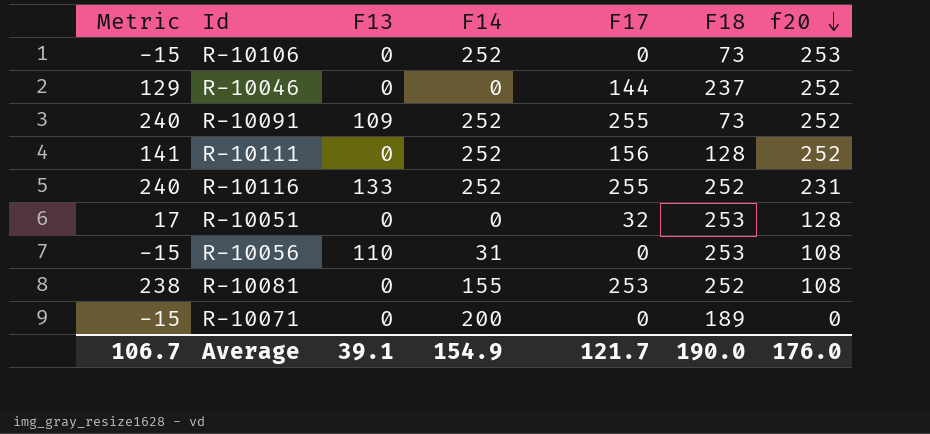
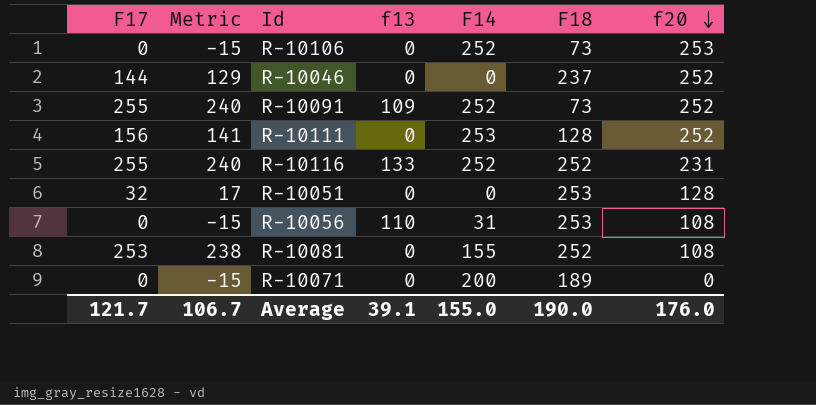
column F17 | position: 5 -> 1
column name: F13 -> f13
R-10111 | F14: 252 -> 253
Average | F14: 154.9 -> 155.0

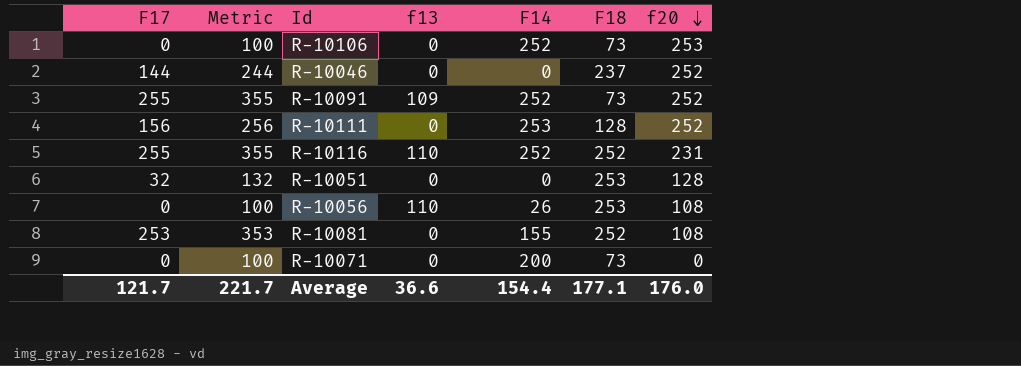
column Metric | formula: [F17] - 15 -> [F17] + 100
R-10116 | f13: 133 -> 110
R-10056 | F14: 31 -> 26
R-10071 | F18: 189 -> 73
Average | Metric: 106.7 -> 221.7
Average | f13: 39.1 -> 36.6
Average | F14: 155.0 -> 154.4
Average | F18: 190.0 -> 177.1

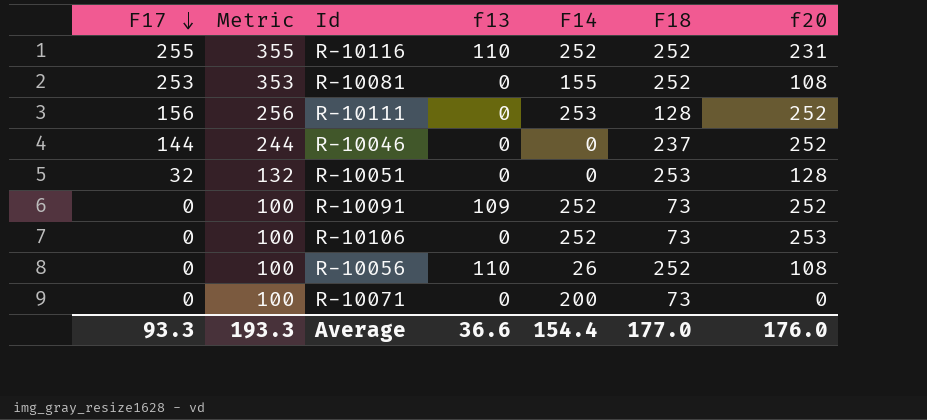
row order: f20 descending -> F17 descending
R-10091 | F17: 255 -> 0
R-10091 | Metric: 355 -> 100
R-10056 | F18: 253 -> 252
Average | F17: 121.7 -> 93.3
Average | Metric: 221.7 -> 193.3
Average | F18: 177.1 -> 177.0

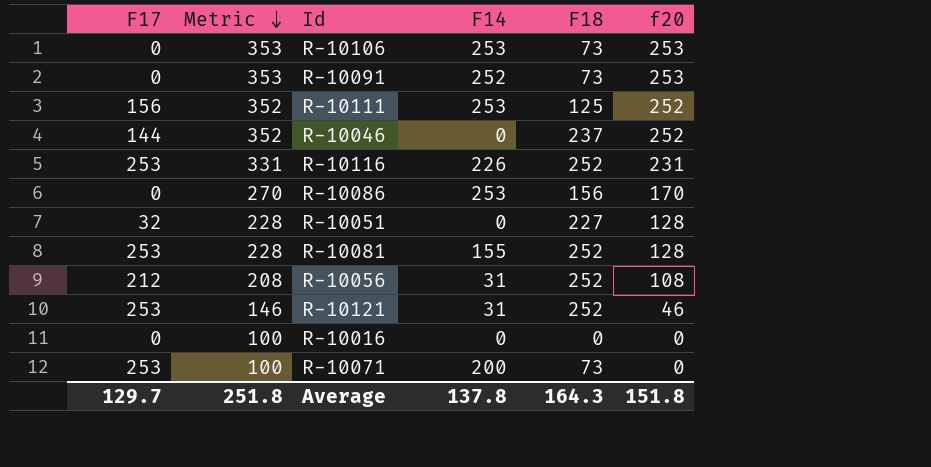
row order: F17 descending -> Metric descending
column f13 | position: 4 -> none
column Metric | formula: [F17] + 100 -> [f20] + 100
R-10106 | F14: 252 -> 253
R-10091 | f20: 252 -> 253
R-10111 | F18: 128 -> 125
R-10116 | F17: 255 -> 253
R-10116 | F14: 252 -> 226
row R-10086: none -> 0 | 270 | 253 | 156 | 170
R-10051 | F18: 253 -> 227
R-10081 | f20: 108 -> 128
R-10056 | F17: 0 -> 212
R-10056 | F14: 26 -> 31
row R-10121: none -> 253 | 146 | 31 | 252 | 46
row R-10016: none -> 0 | 100 | 0 | 0 | 0
R-10071 | F17: 0 -> 253
Average | F17: 93.3 -> 129.7
Average | Metric: 193.3 -> 251.8
Average | F14: 154.4 -> 137.8
Average | F18: 177.0 -> 164.3
Average | f20: 176.0 -> 151.8

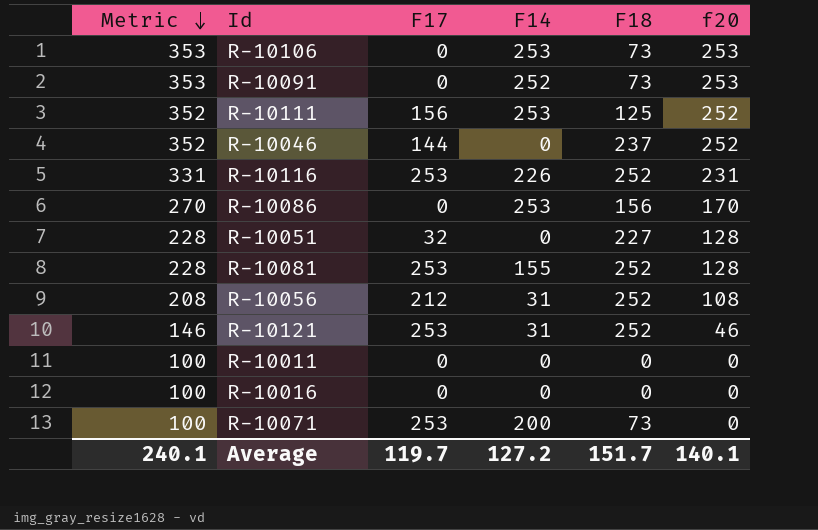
column F17 | position: 1 -> 3
row R-10011: none -> 100 | 0 | 0 | 0 | 0
Average | Metric: 251.8 -> 240.1
Average | F17: 129.7 -> 119.7
Average | F14: 137.8 -> 127.2
Average | F18: 164.3 -> 151.7
Average | f20: 151.8 -> 140.1

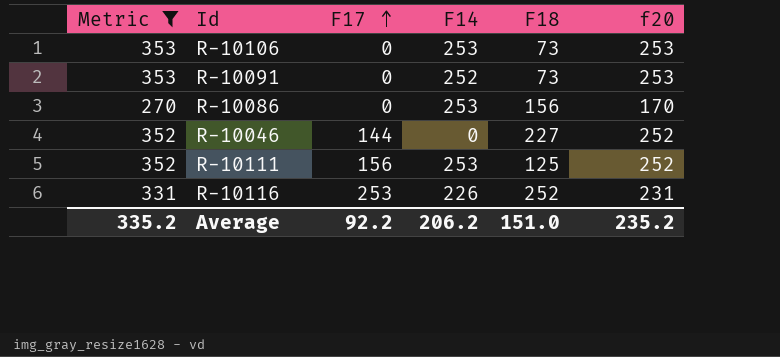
filter: none -> Metric >= 270
row order: Metric descending -> F17 ascending
R-10046 | F18: 237 -> 227
Average | Metric: 240.1 -> 335.2
Average | F17: 119.7 -> 92.2
Average | F14: 127.2 -> 206.2
Average | F18: 151.7 -> 151.0
Average | f20: 140.1 -> 235.2

